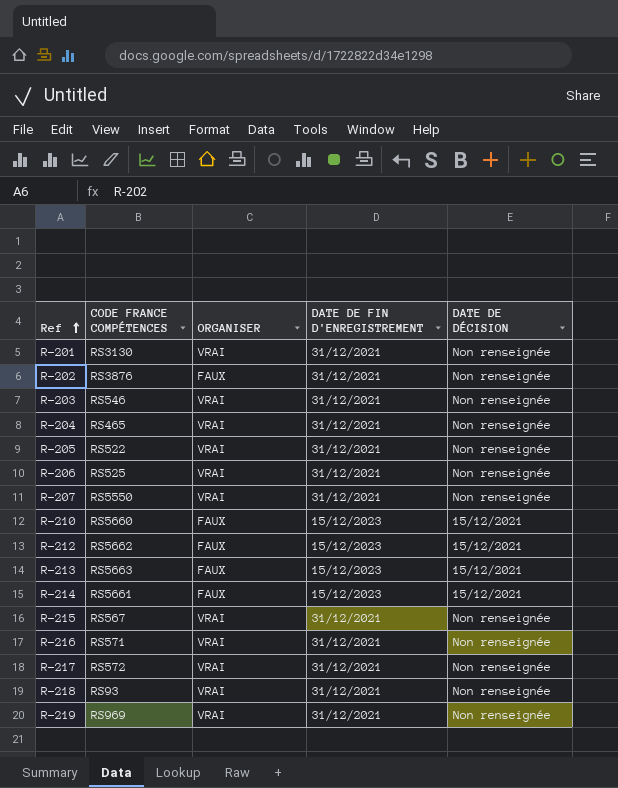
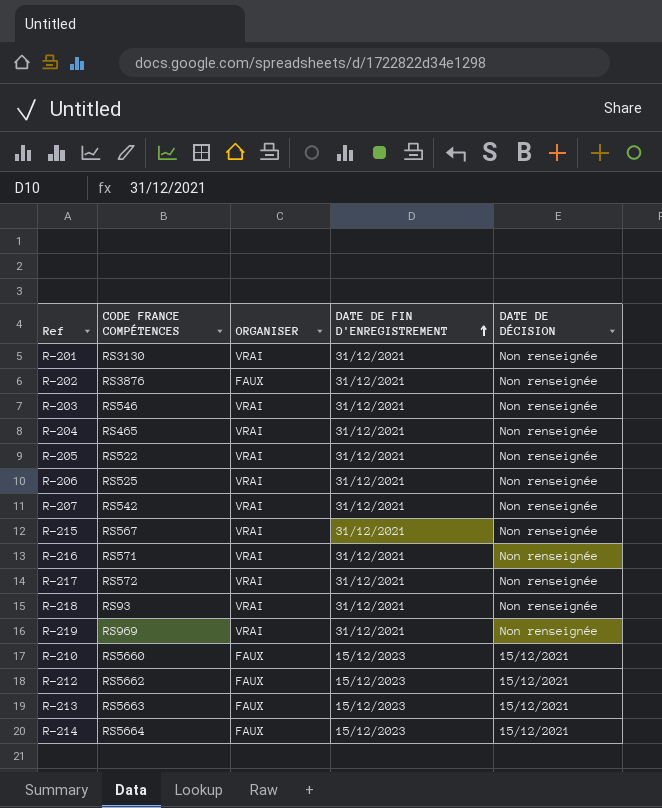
row order: Ref ascending -> DATE DE FIN D'ENREGISTREMENT ascending
R-207 | CODE FRANCE COMPÉTENCES: RS5550 -> RS542
R-214 | CODE FRANCE COMPÉTENCES: RS5661 -> RS5664

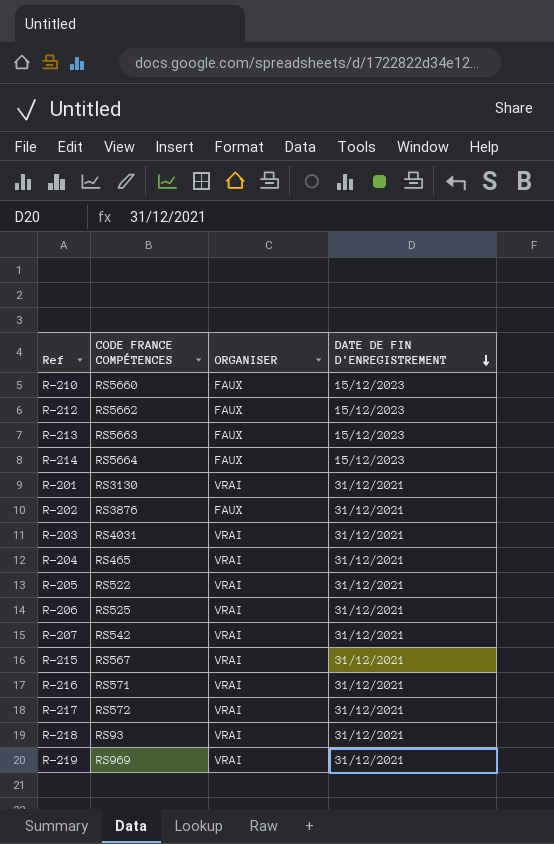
row order: DATE DE FIN D'ENREGISTREMENT ascending -> DATE DE FIN D'ENREGISTREMENT descending
column DATE DE DÉCISION | position: 5 -> none
R-203 | CODE FRANCE COMPÉTENCES: RS546 -> RS4031

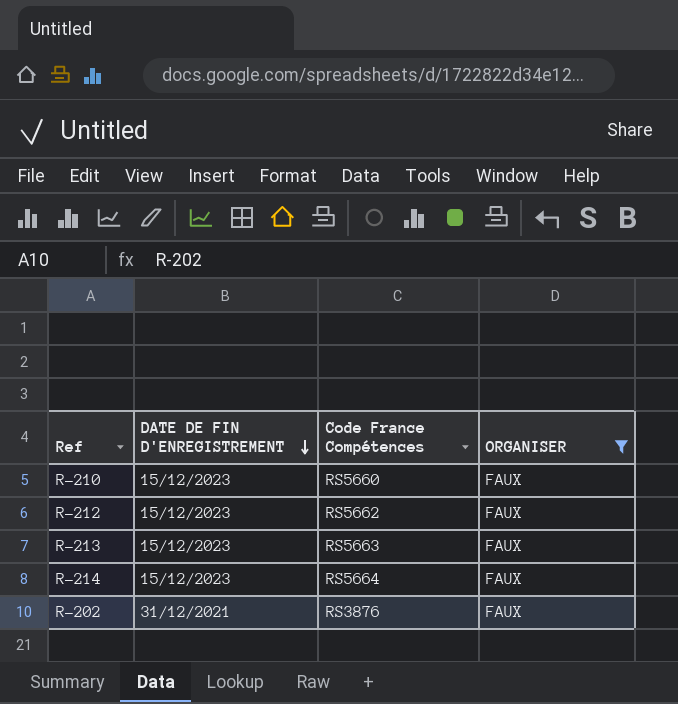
filter: none -> ORGANISER = FAUX
column DATE DE FIN D'ENREGISTREMENT | position: 4 -> 2
column name: CODE FRANCE COMPÉTENCES -> Code France Compétences

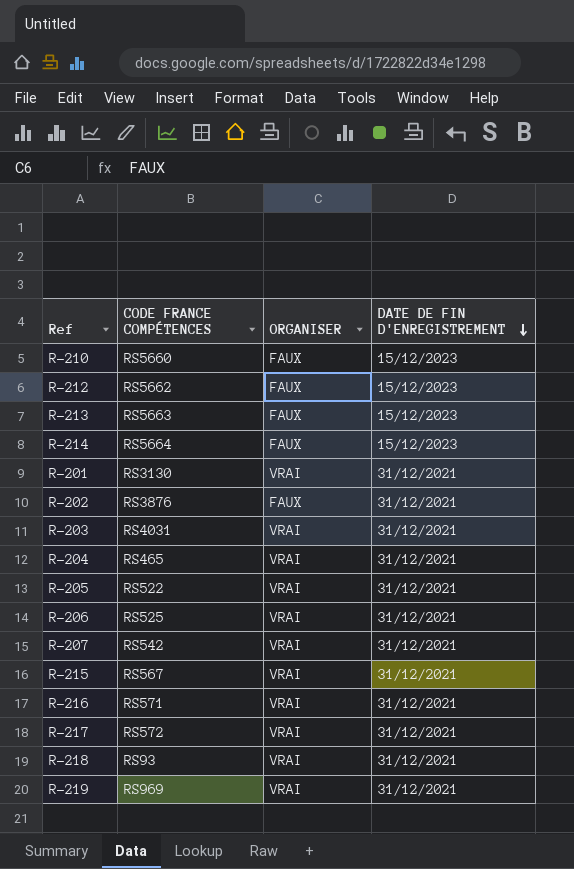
filter: ORGANISER = FAUX -> none
column name: Code France Compétences -> CODE FRANCE COMPÉTENCES
column DATE DE FIN D'ENREGISTREMENT | position: 2 -> 4

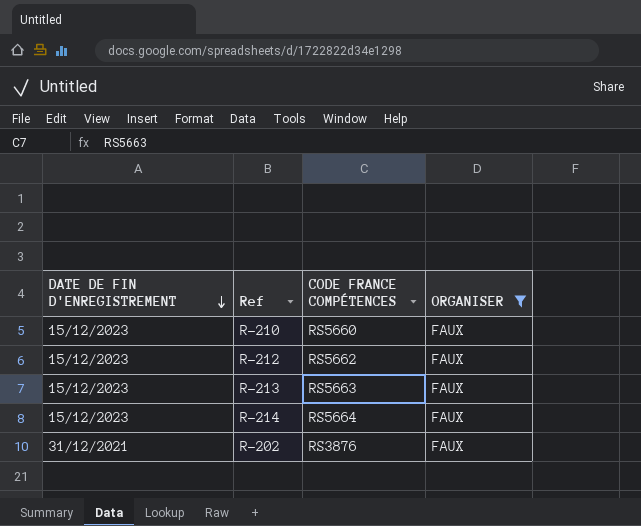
filter: none -> ORGANISER = FAUX
column DATE DE FIN D'ENREGISTREMENT | position: 4 -> 1

